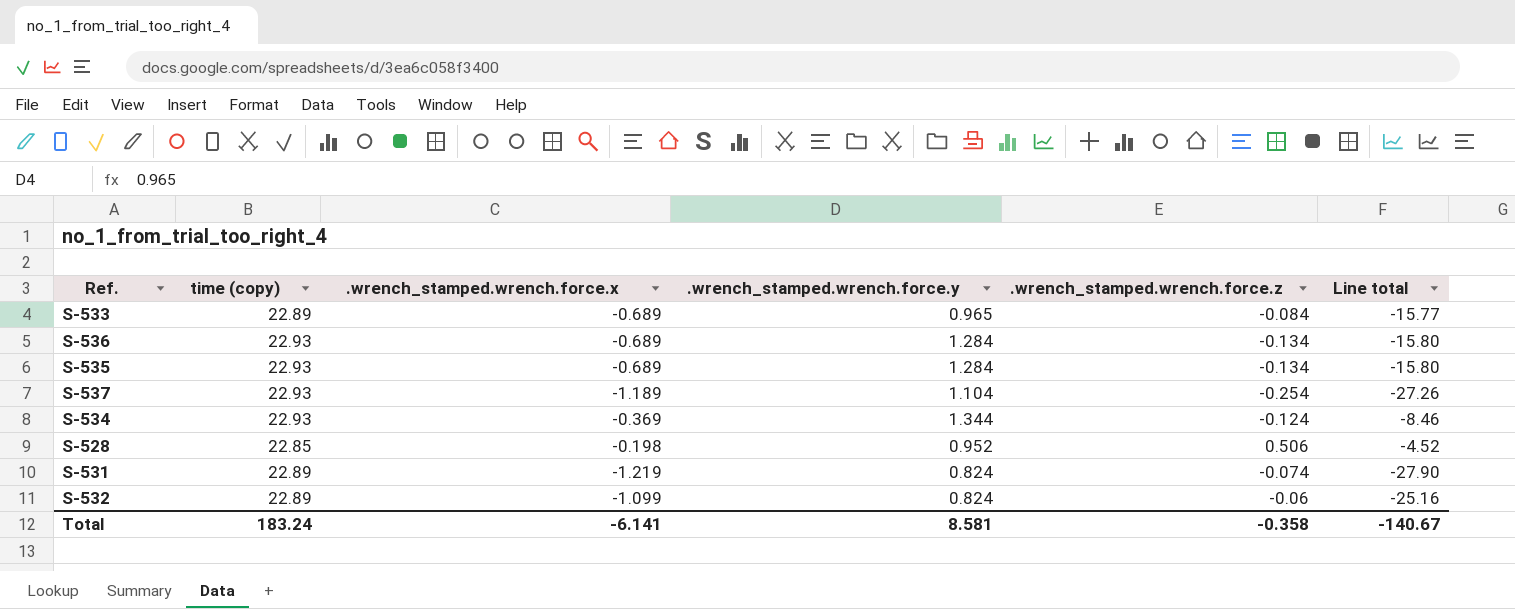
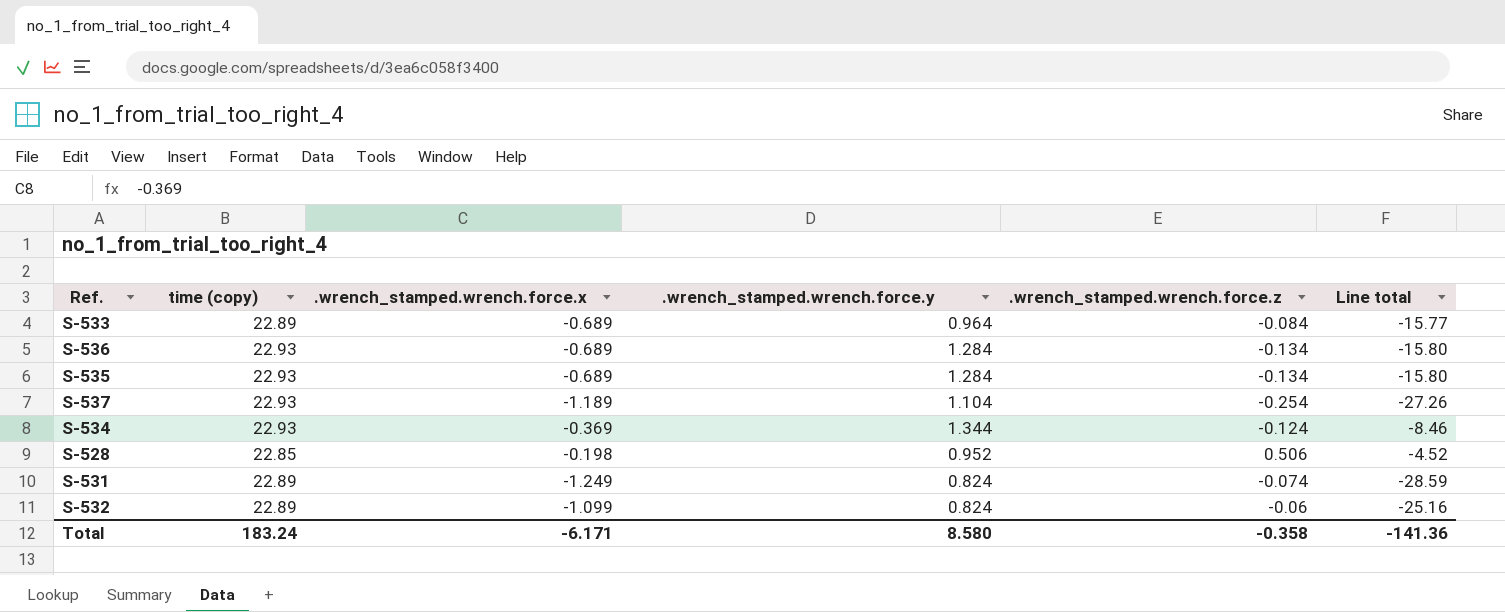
S-533 | .wrench_stamped.wrench.force.y: 0.965 -> 0.964
S-531 | .wrench_stamped.wrench.force.x: -1.219 -> -1.249
S-531 | Line total: -27.90 -> -28.59
Total | .wrench_stamped.wrench.force.x: -6.141 -> -6.171
Total | .wrench_stamped.wrench.force.y: 8.581 -> 8.580
Total | Line total: -140.67 -> -141.36

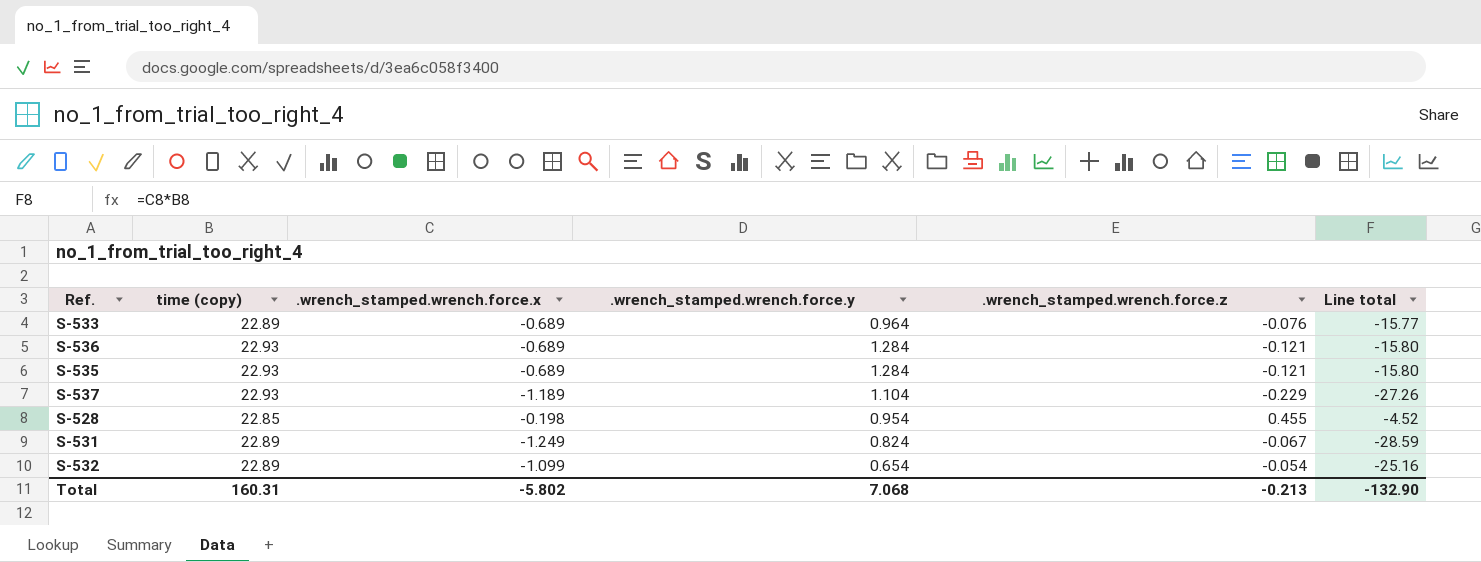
row S-534: 22.93 | -0.369 | 1.344 | -0.124 | -8.46 -> none
S-533 | .wrench_stamped.wrench.force.z: -0.084 -> -0.076
S-536 | .wrench_stamped.wrench.force.z: -0.134 -> -0.121
S-535 | .wrench_stamped.wrench.force.z: -0.134 -> -0.121
S-537 | .wrench_stamped.wrench.force.z: -0.254 -> -0.229
S-528 | .wrench_stamped.wrench.force.y: 0.952 -> 0.954
S-528 | .wrench_stamped.wrench.force.z: 0.506 -> 0.455
S-531 | .wrench_stamped.wrench.force.z: -0.074 -> -0.067
S-532 | .wrench_stamped.wrench.force.y: 0.824 -> 0.654
S-532 | .wrench_stamped.wrench.force.z: -0.06 -> -0.054
Total | time (copy): 183.24 -> 160.31
Total | .wrench_stamped.wrench.force.x: -6.171 -> -5.802
Total | .wrench_stamped.wrench.force.y: 8.580 -> 7.068
Total | .wrench_stamped.wrench.force.z: -0.358 -> -0.213
Total | Line total: -141.36 -> -132.90

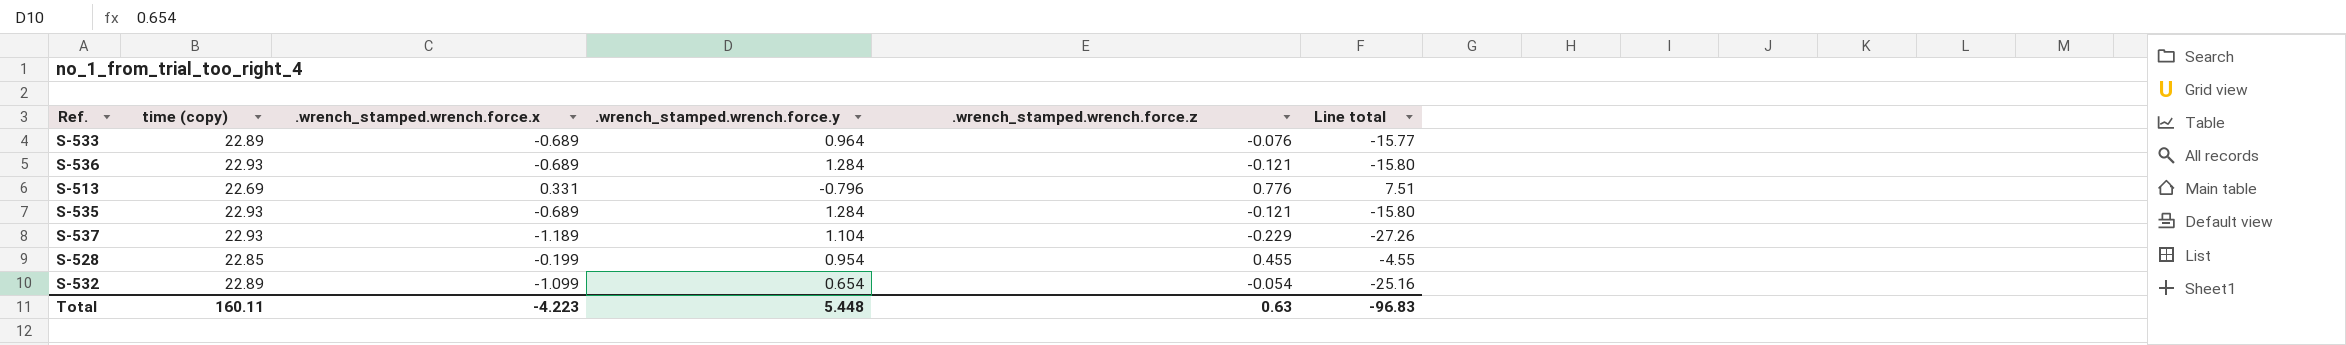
row S-531: 22.89 | -1.249 | 0.824 | -0.067 | -28.59 -> none
row S-513: none -> 22.69 | 0.331 | -0.796 | 0.776 | 7.51
S-528 | .wrench_stamped.wrench.force.x: -0.198 -> -0.199
S-528 | Line total: -4.52 -> -4.55
Total | time (copy): 160.31 -> 160.11
Total | .wrench_stamped.wrench.force.x: -5.802 -> -4.223
Total | .wrench_stamped.wrench.force.y: 7.068 -> 5.448
Total | .wrench_stamped.wrench.force.z: -0.213 -> 0.63
Total | Line total: -132.90 -> -96.83

